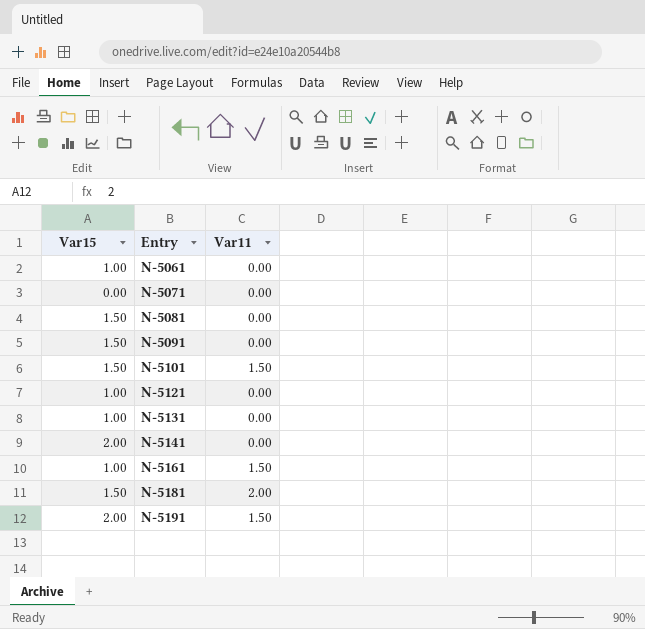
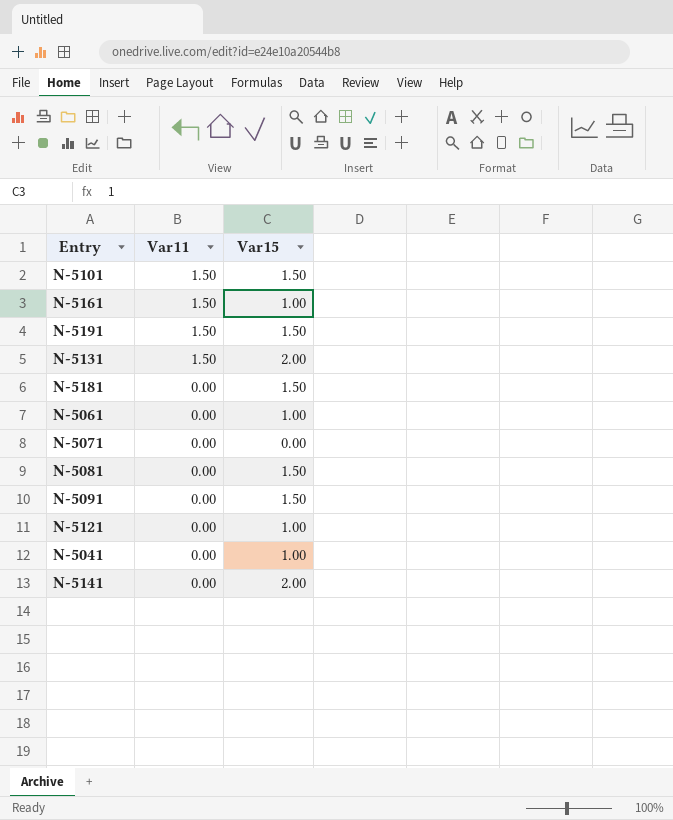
row order: Entry ascending -> Var11 descending
column Var15 | position: 1 -> 3
N-5191 | Var15: 2.00 -> 1.50
N-5131 | Var11: 0.00 -> 1.50
N-5131 | Var15: 1.00 -> 2.00
N-5181 | Var11: 2.00 -> 0.00
row N-5041: none -> 0.00 | 1.00

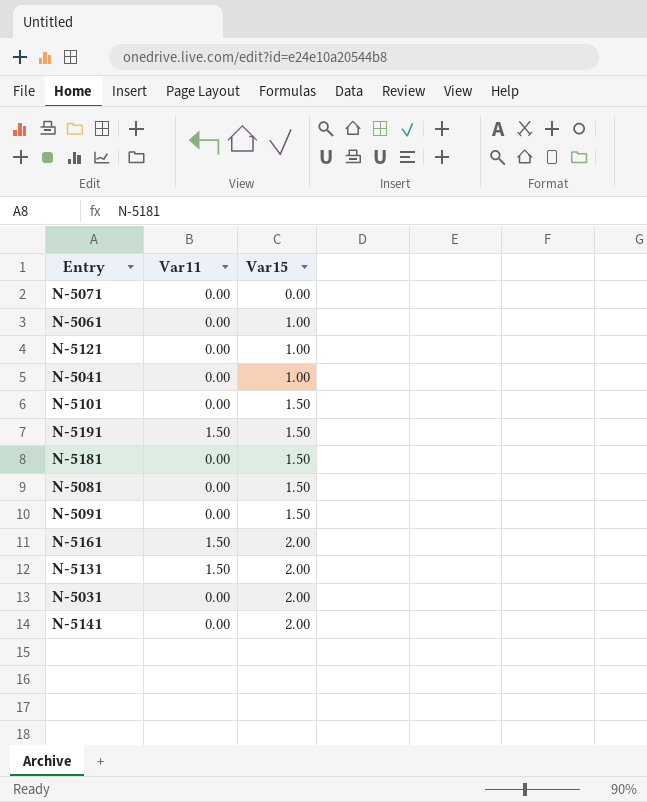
row order: Var11 descending -> Var15 ascending
N-5101 | Var11: 1.50 -> 0.00
N-5161 | Var15: 1.00 -> 2.00
row N-5031: none -> 0.00 | 2.00

